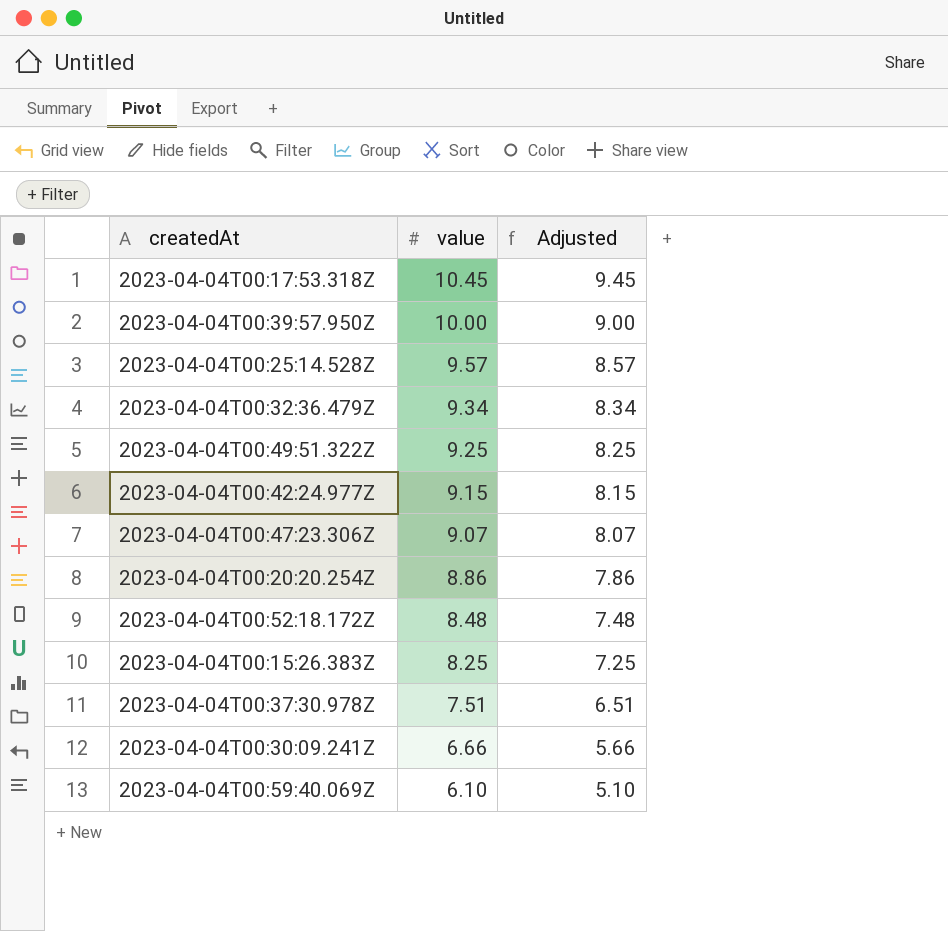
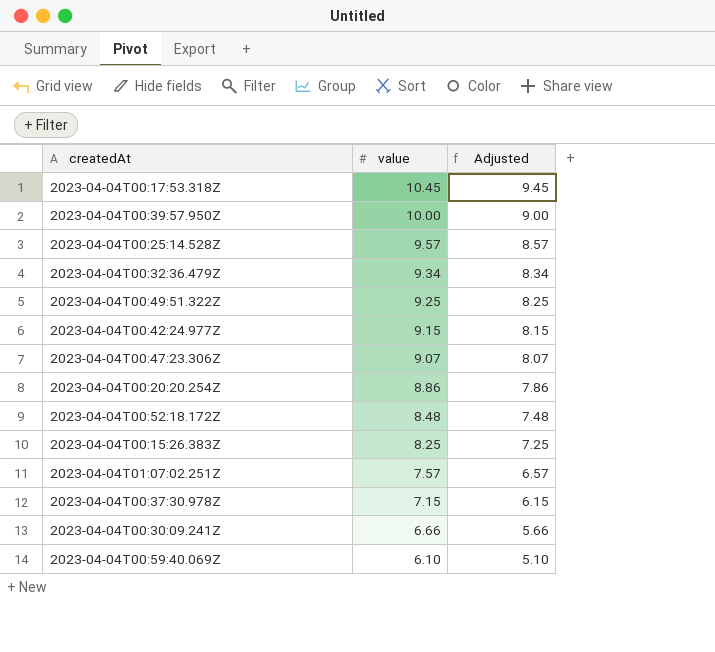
row 2023-04-04T01:07:02.251Z: none -> 7.57 | 6.57
2023-04-04T00:37:30.978Z | value: 7.51 -> 7.15
2023-04-04T00:37:30.978Z | Adjusted: 6.51 -> 6.15

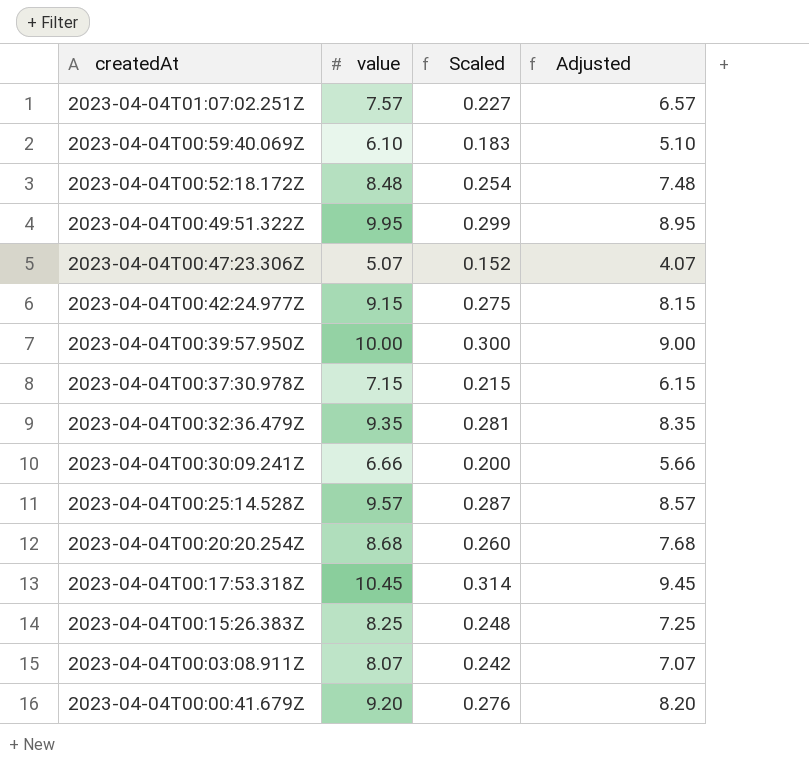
row order: value descending -> createdAt descending
column Scaled | formula: none -> [value] * 0.03
2023-04-04T00:49:51.322Z | value: 9.25 -> 9.95
2023-04-04T00:49:51.322Z | Adjusted: 8.25 -> 8.95
2023-04-04T00:47:23.306Z | value: 9.07 -> 5.07
2023-04-04T00:47:23.306Z | Adjusted: 8.07 -> 4.07
2023-04-04T00:32:36.479Z | value: 9.34 -> 9.35
2023-04-04T00:32:36.479Z | Adjusted: 8.34 -> 8.35
2023-04-04T00:20:20.254Z | value: 8.86 -> 8.68
2023-04-04T00:20:20.254Z | Adjusted: 7.86 -> 7.68
row 2023-04-04T00:03:08.911Z: none -> 8.07 | 0.242 | 7.07
row 2023-04-04T00:00:41.679Z: none -> 9.20 | 0.276 | 8.20

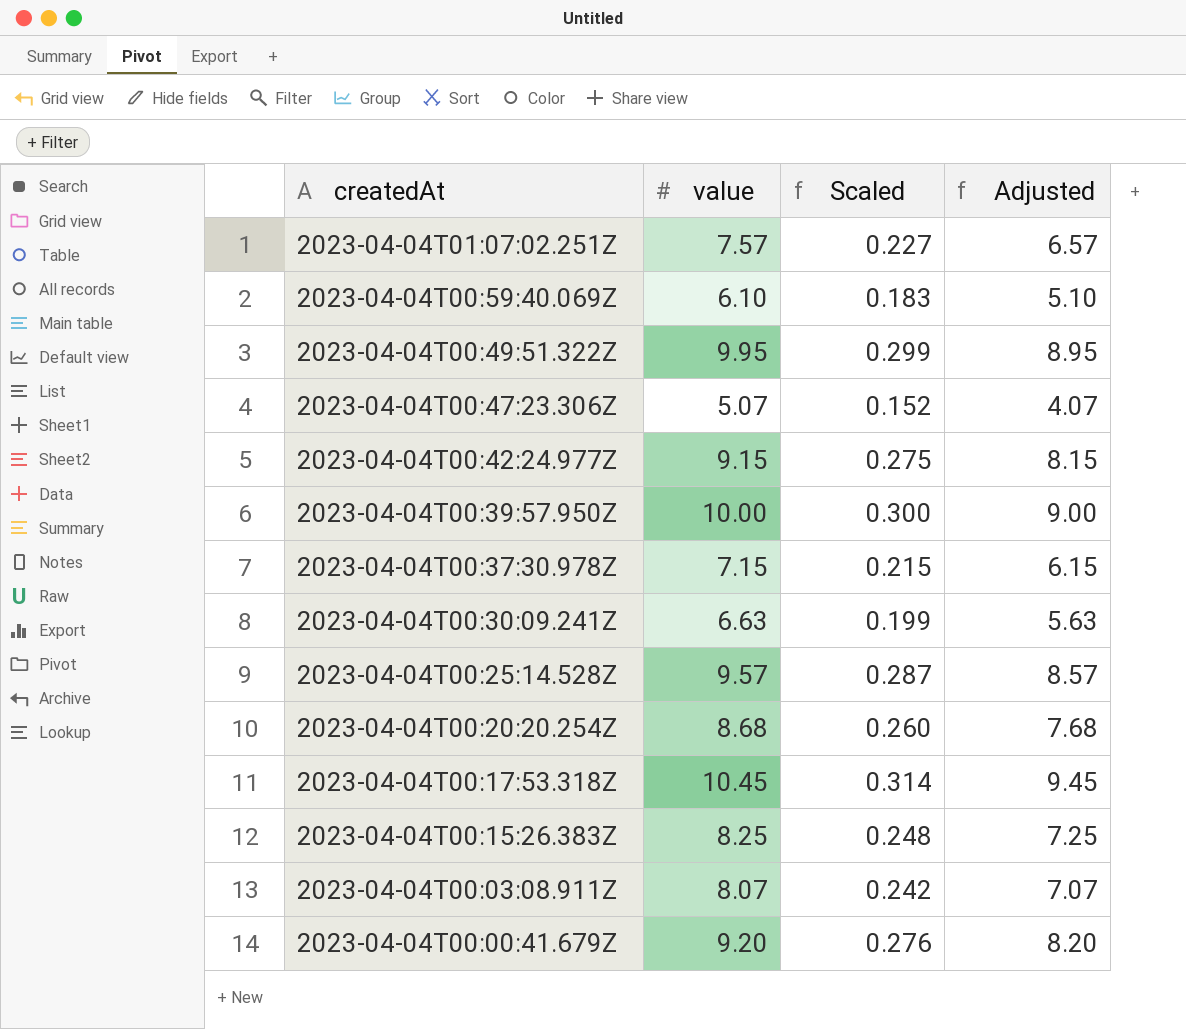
row 2023-04-04T00:52:18.172Z: 8.48 | 0.254 | 7.48 -> none
row 2023-04-04T00:32:36.479Z: 9.35 | 0.281 | 8.35 -> none
2023-04-04T00:30:09.241Z | value: 6.66 -> 6.63
2023-04-04T00:30:09.241Z | Scaled: 0.200 -> 0.199
2023-04-04T00:30:09.241Z | Adjusted: 5.66 -> 5.63

